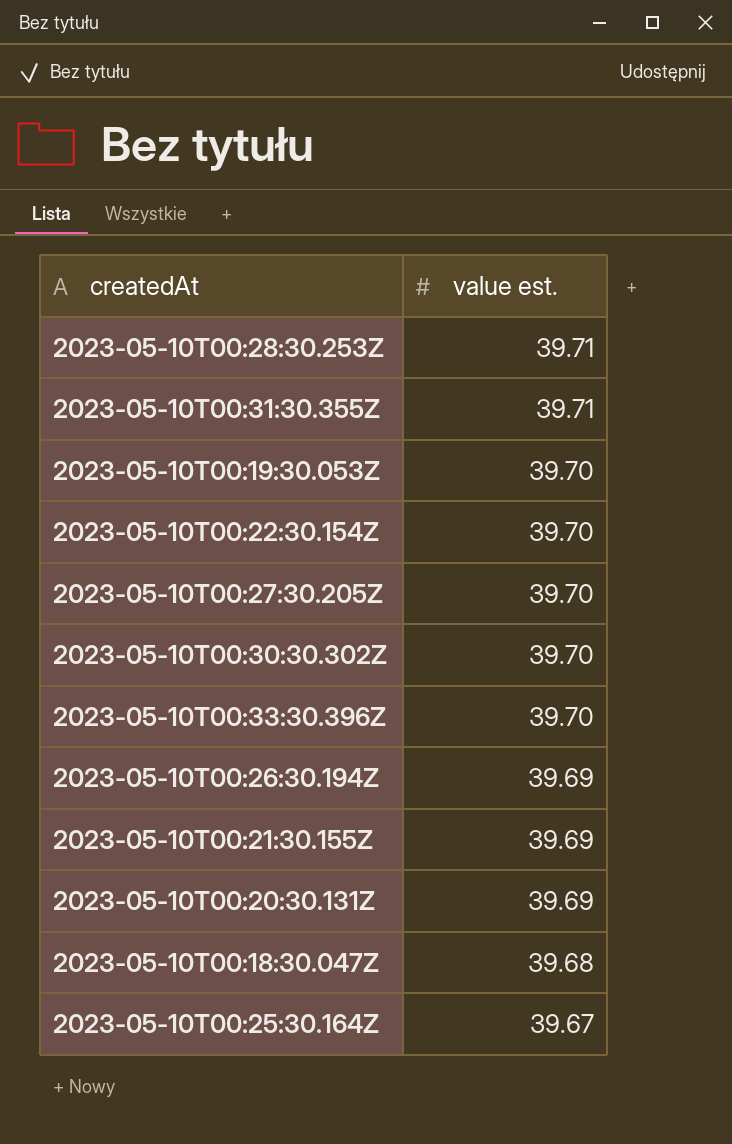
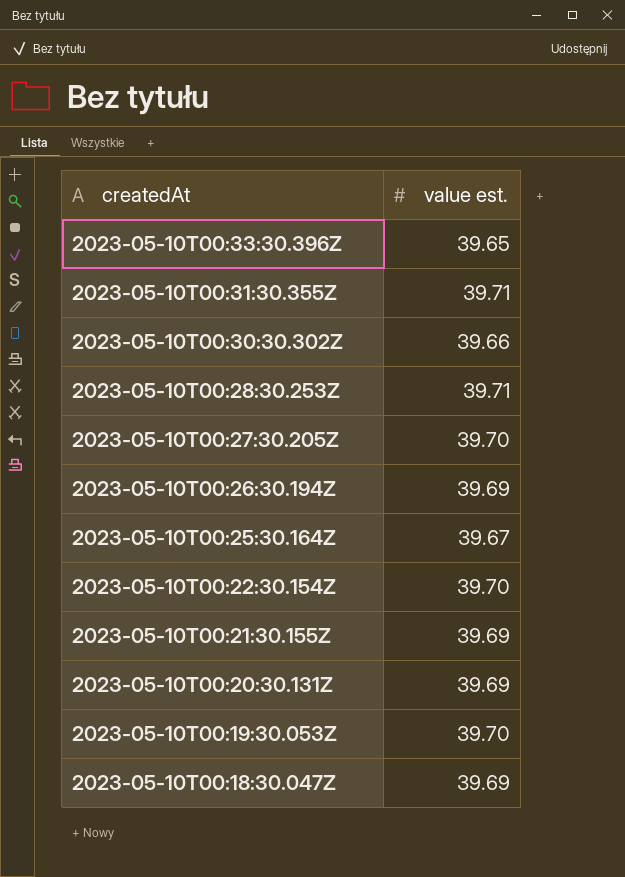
row order: value est. descending -> createdAt descending
2023-05-10T00:33:30.396Z | value est.: 39.70 -> 39.65
2023-05-10T00:30:30.302Z | value est.: 39.70 -> 39.66
2023-05-10T00:18:30.047Z | value est.: 39.68 -> 39.69

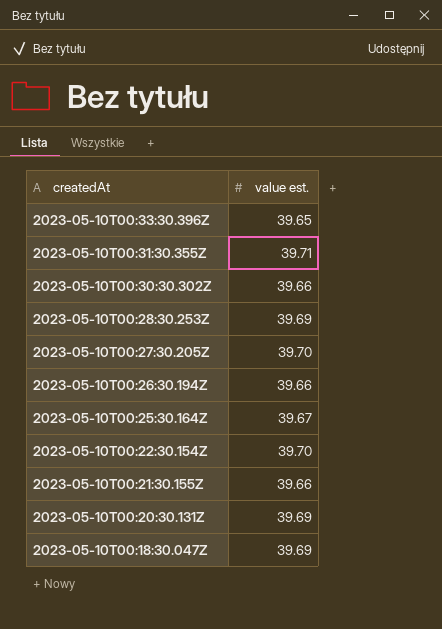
row 2023-05-10T00:19:30.053Z: 39.70 -> none
2023-05-10T00:28:30.253Z | value est.: 39.71 -> 39.69
2023-05-10T00:26:30.194Z | value est.: 39.69 -> 39.66
2023-05-10T00:21:30.155Z | value est.: 39.69 -> 39.66

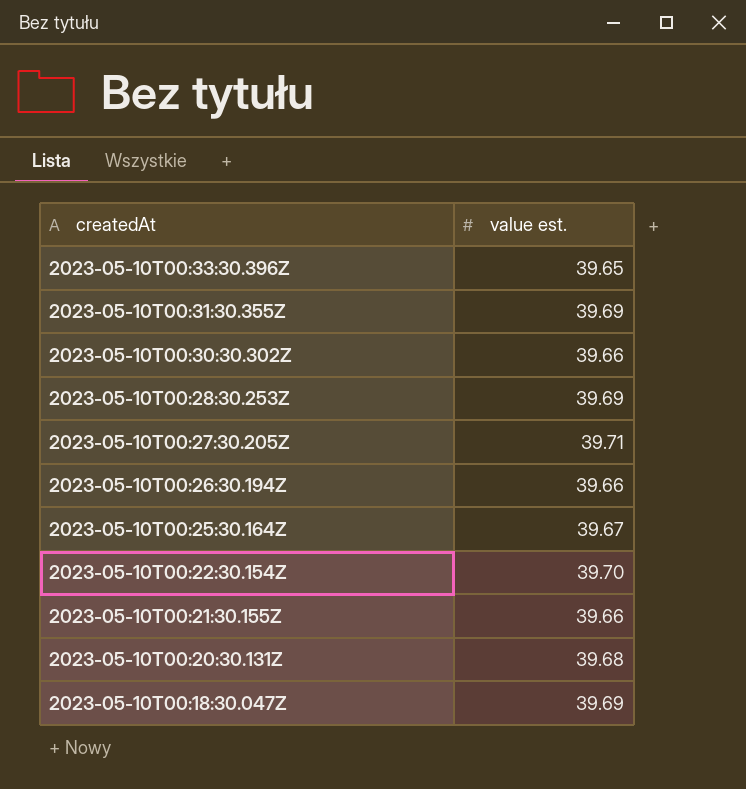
2023-05-10T00:31:30.355Z | value est.: 39.71 -> 39.69
2023-05-10T00:27:30.205Z | value est.: 39.70 -> 39.71
2023-05-10T00:20:30.131Z | value est.: 39.69 -> 39.68

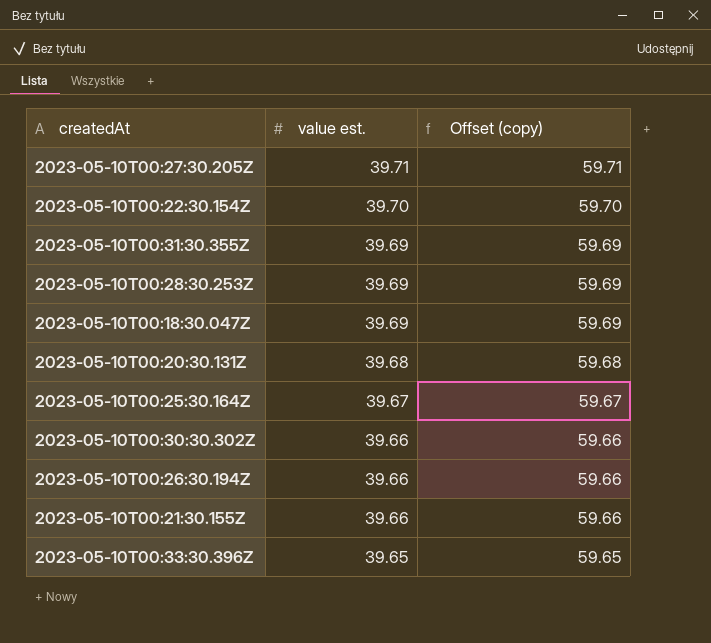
row order: createdAt descending -> value est. descending
column Offset (copy) | formula: none -> [value est.] + 20

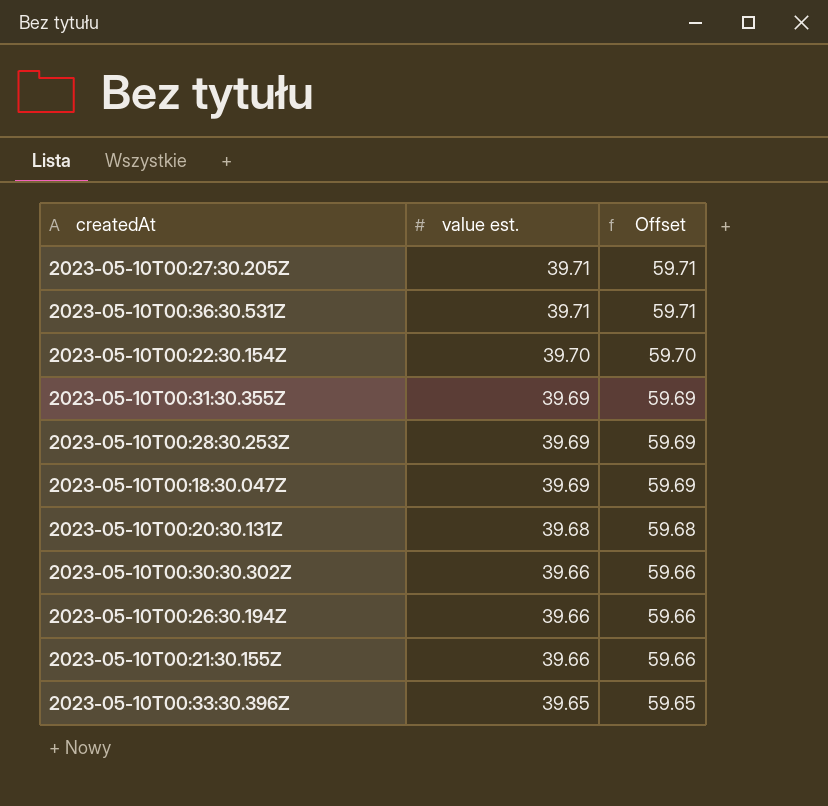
column name: Offset (copy) -> Offset
row 2023-05-10T00:25:30.164Z: 39.67 | 59.67 -> none
row 2023-05-10T00:36:30.531Z: none -> 39.71 | 59.71

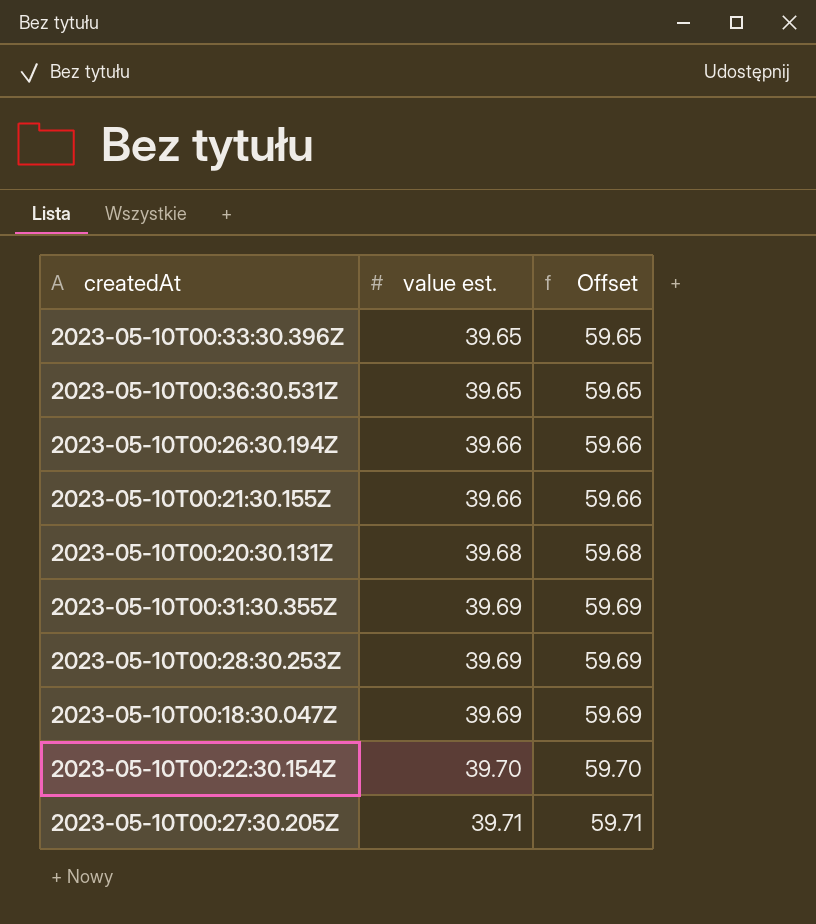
row order: value est. descending -> value est. ascending
row 2023-05-10T00:30:30.302Z: 39.66 | 59.66 -> none
2023-05-10T00:36:30.531Z | value est.: 39.71 -> 39.65
2023-05-10T00:36:30.531Z | Offset: 59.71 -> 59.65

